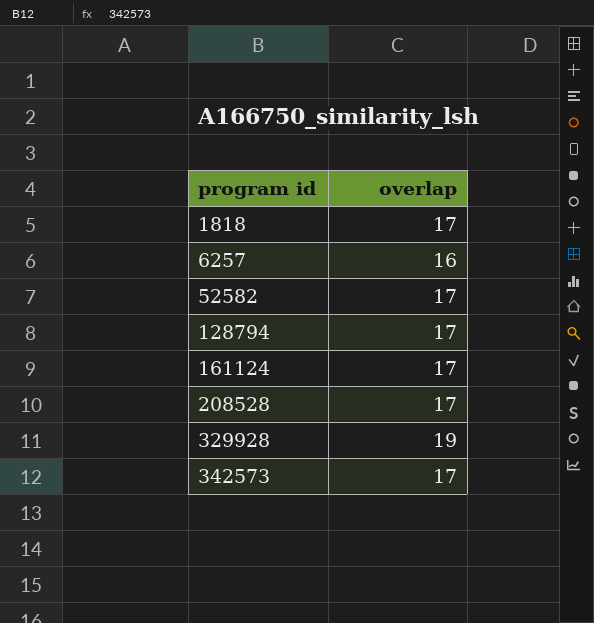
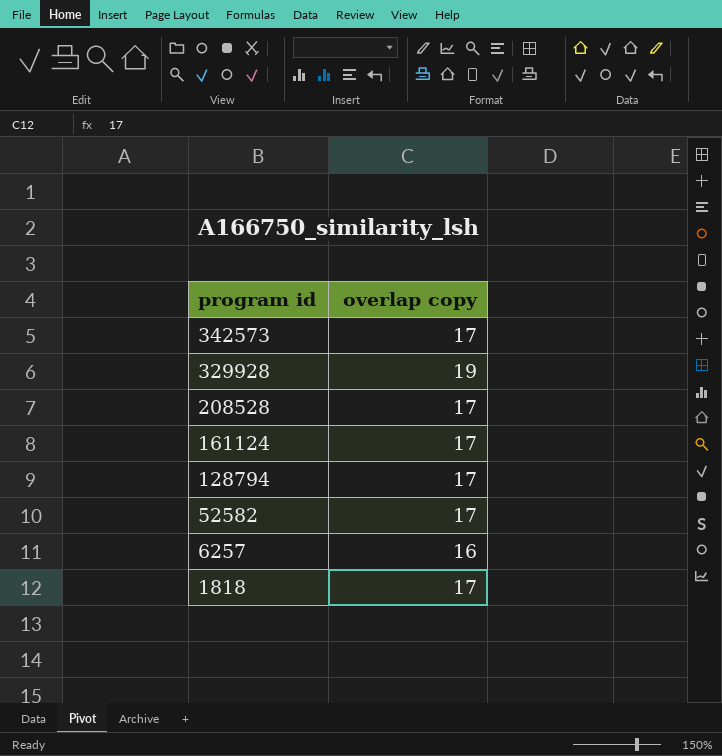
row order: program id ascending -> program id descending
column name: overlap -> overlap copy

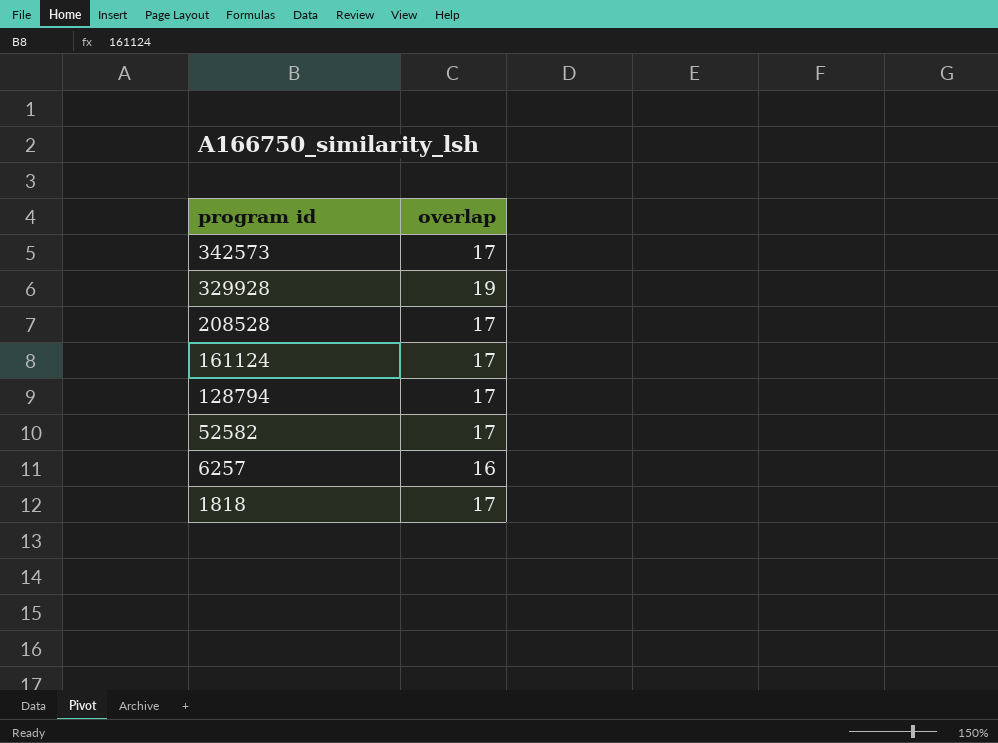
column name: overlap copy -> overlap

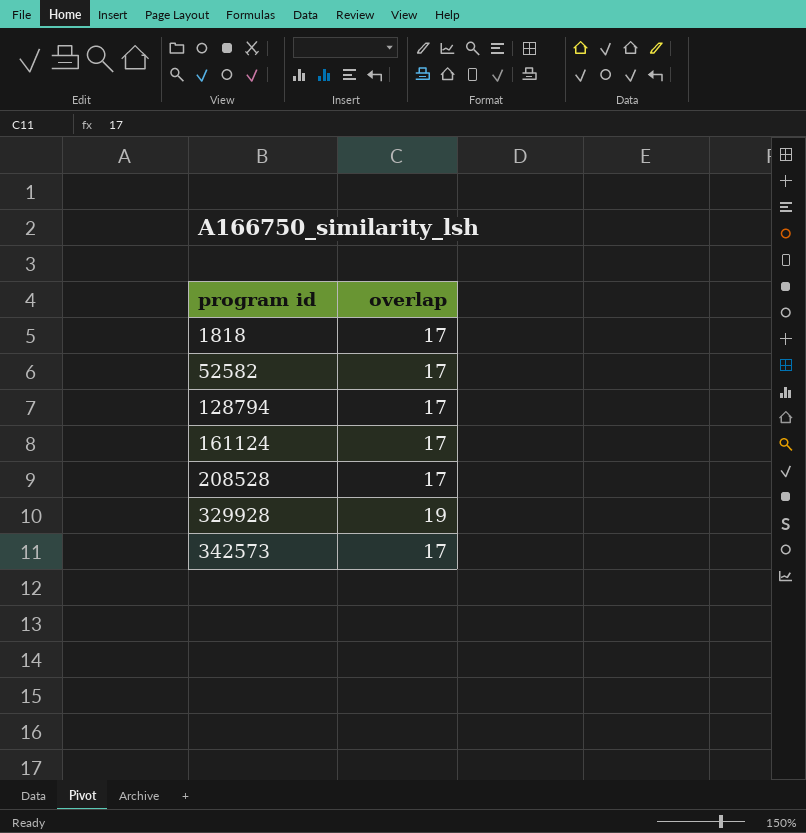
row order: program id descending -> program id ascending
row 6257: 16 -> none

